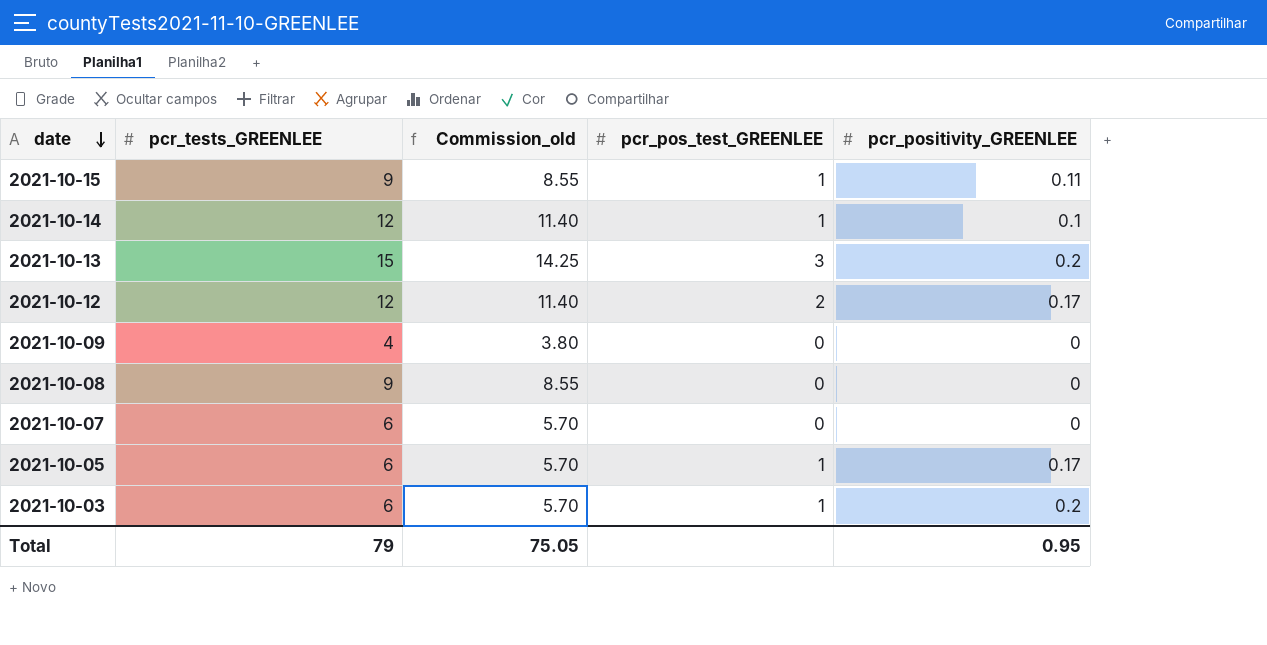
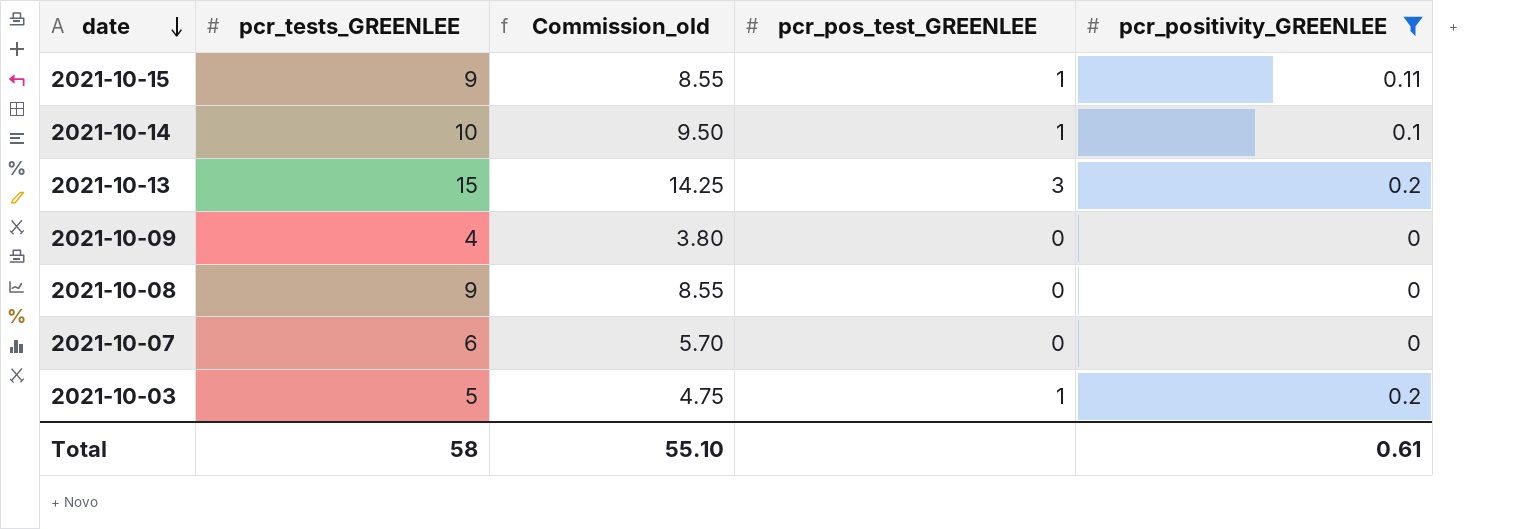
filter: none -> pcr_positivity_GREENLEE != 0.17
2021-10-14 | pcr_tests_GREENLEE: 12 -> 10
2021-10-14 | Commission_old: 11.40 -> 9.50
2021-10-03 | pcr_tests_GREENLEE: 6 -> 5
2021-10-03 | Commission_old: 5.70 -> 4.75
Total | pcr_tests_GREENLEE: 79 -> 58
Total | Commission_old: 75.05 -> 55.10
Total | pcr_positivity_GREENLEE: 0.95 -> 0.61

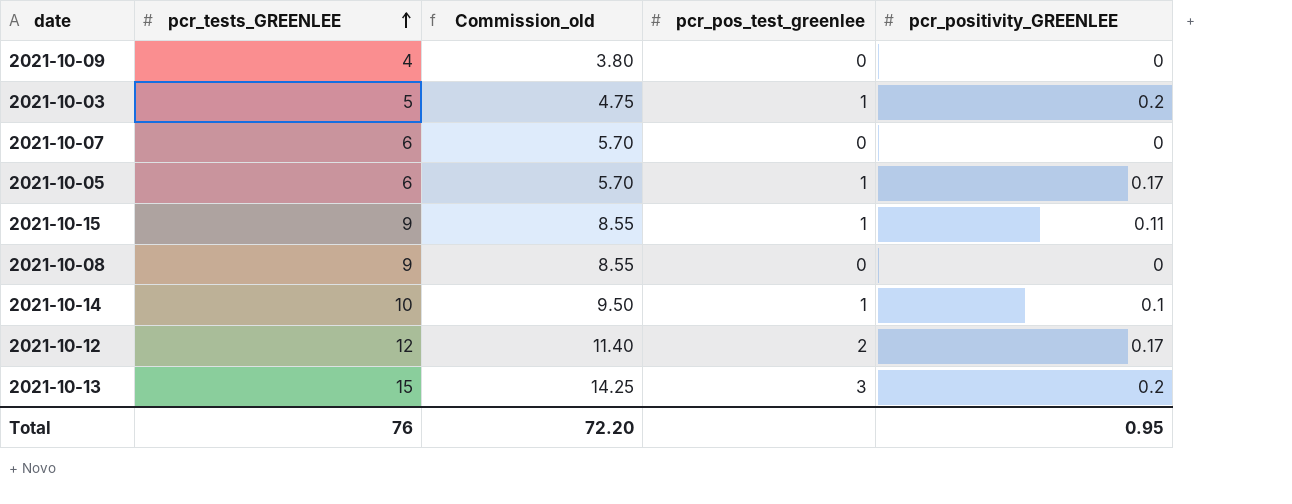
filter: pcr_positivity_GREENLEE != 0.17 -> none
row order: date descending -> pcr_tests_GREENLEE ascending
column name: pcr_pos_test_GREENLEE -> pcr_pos_test_greenlee
Total | pcr_tests_GREENLEE: 58 -> 76
Total | Commission_old: 55.10 -> 72.20
Total | pcr_positivity_GREENLEE: 0.61 -> 0.95

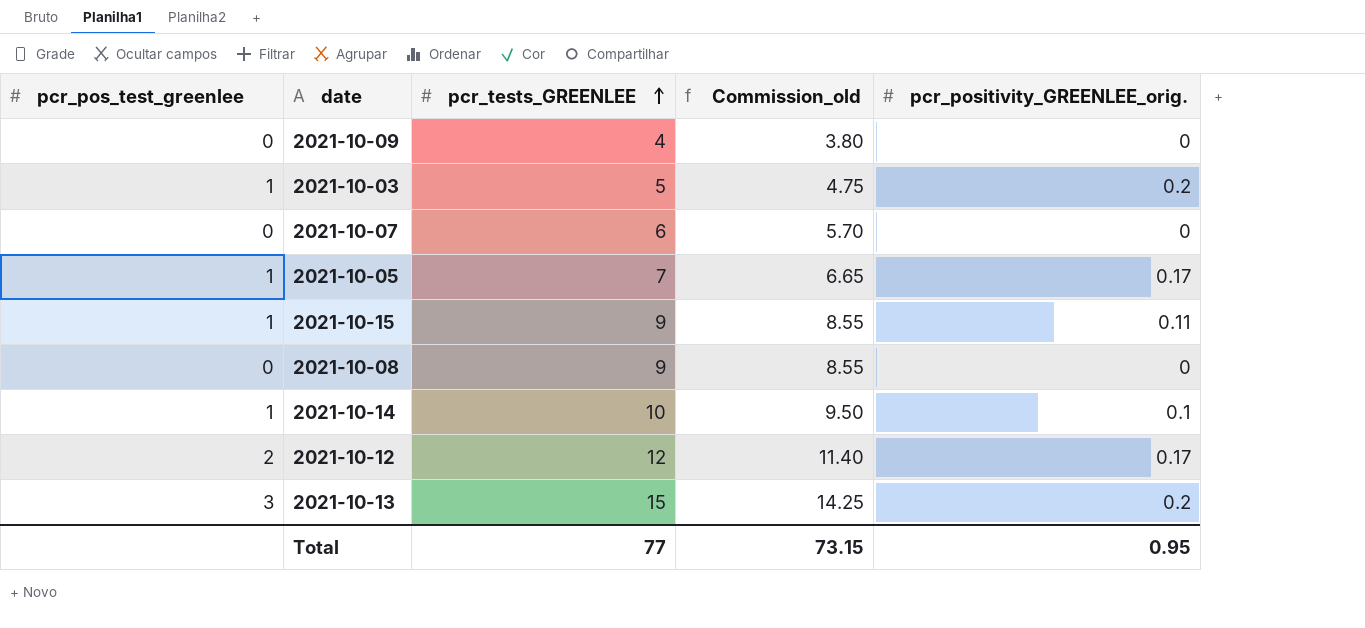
column pcr_pos_test_greenlee | position: 4 -> 1
column name: pcr_positivity_GREENLEE -> pcr_positivity_GREENLEE_orig.
2021-10-05 | pcr_tests_GREENLEE: 6 -> 7
2021-10-05 | Commission_old: 5.70 -> 6.65
Total | pcr_tests_GREENLEE: 76 -> 77
Total | Commission_old: 72.20 -> 73.15

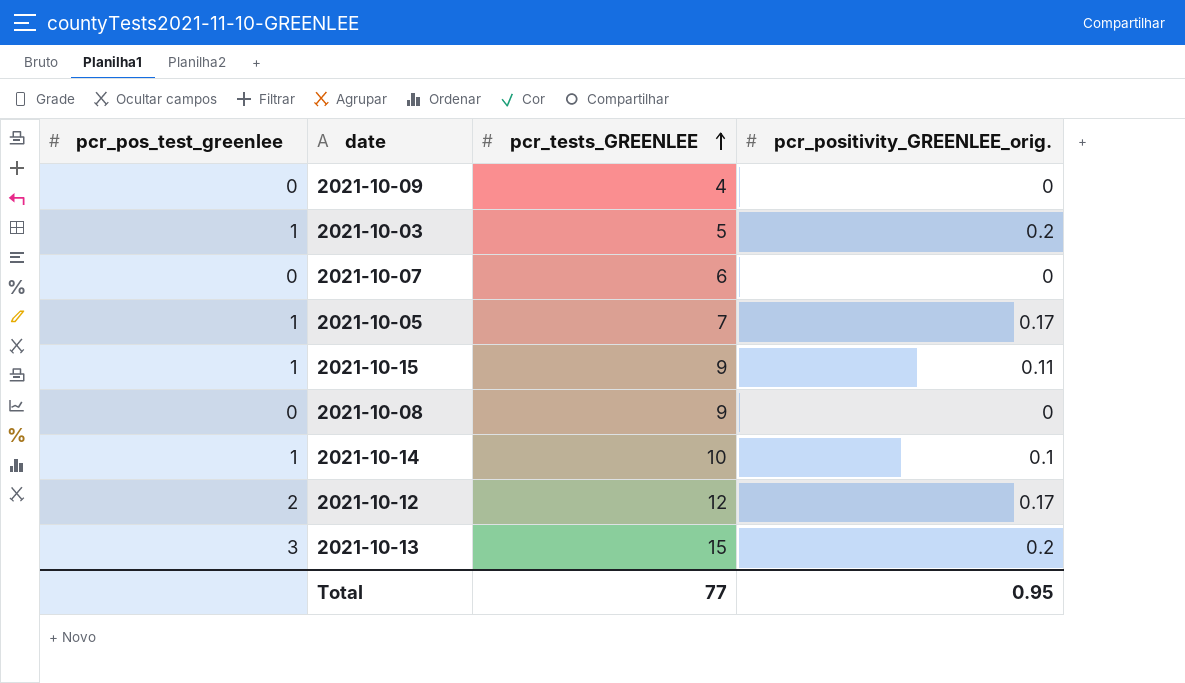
column Commission_old | formula: [pcr_tests_GREENLEE] * 0.95 -> none

